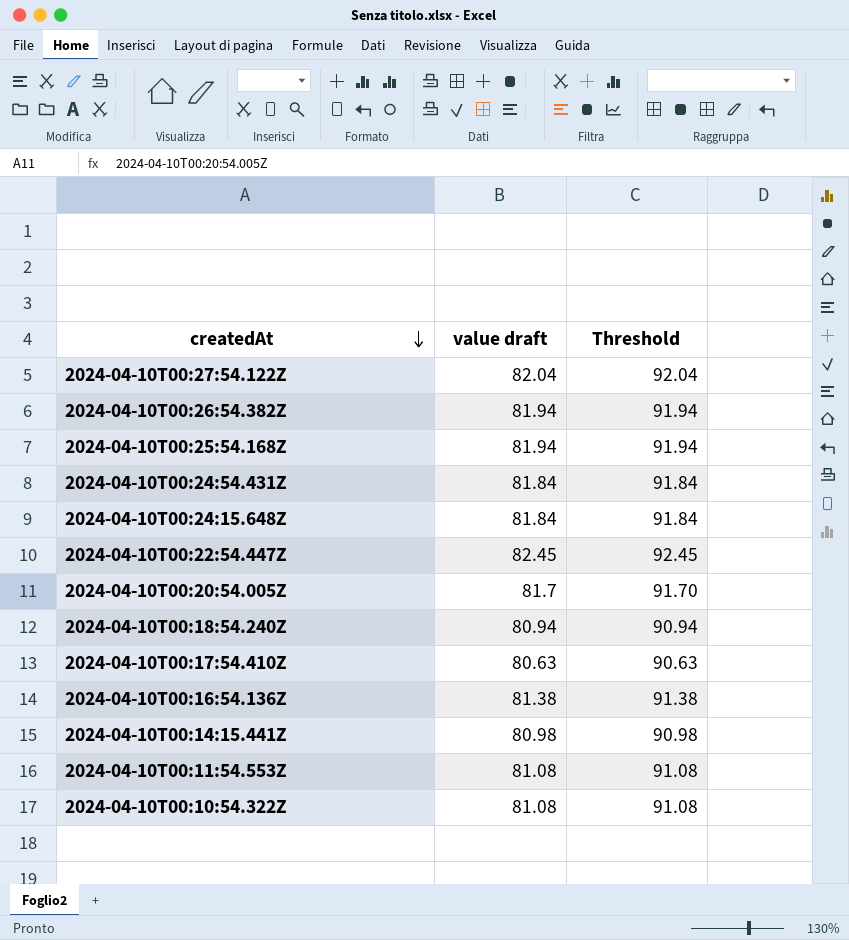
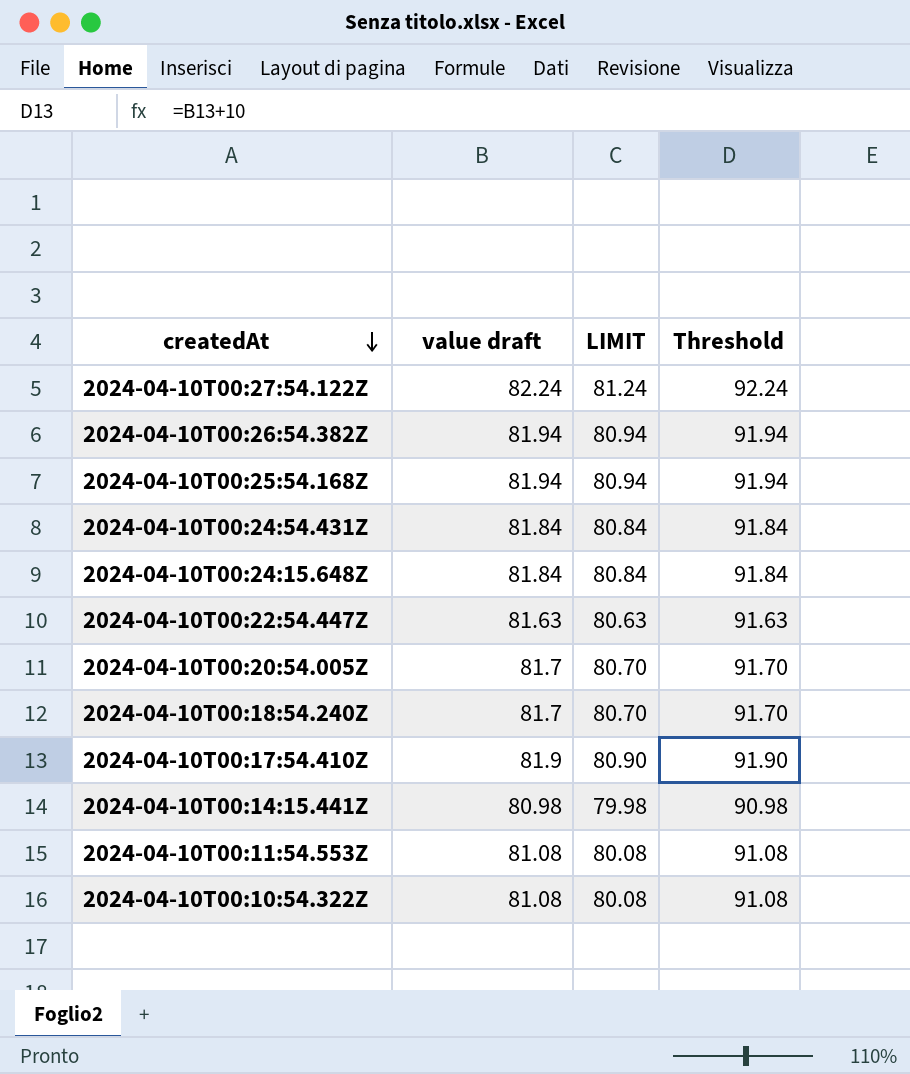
column LIMIT | formula: none -> [value draft] - 1
row 2024-04-10T00:16:54.136Z: 81.38 | 91.38 -> none
2024-04-10T00:27:54.122Z | value draft: 82.04 -> 82.24
2024-04-10T00:27:54.122Z | Threshold: 92.04 -> 92.24
2024-04-10T00:22:54.447Z | value draft: 82.45 -> 81.63
2024-04-10T00:22:54.447Z | Threshold: 92.45 -> 91.63
2024-04-10T00:18:54.240Z | value draft: 80.94 -> 81.7
2024-04-10T00:18:54.240Z | Threshold: 90.94 -> 91.70
2024-04-10T00:17:54.410Z | value draft: 80.63 -> 81.9
2024-04-10T00:17:54.410Z | Threshold: 90.63 -> 91.90

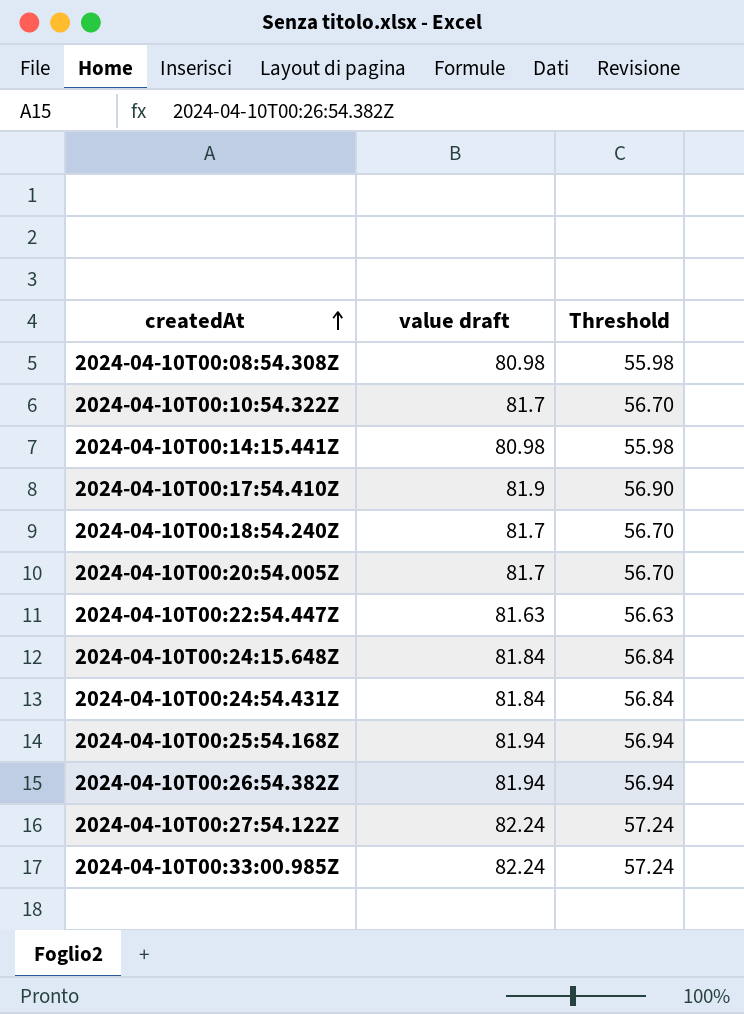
row order: createdAt descending -> createdAt ascending
column LIMIT | formula: [value draft] - 1 -> none
column Threshold | formula: [value draft] + 10 -> [value draft] - 25
row 2024-04-10T00:11:54.553Z: 81.08 | 80.08 | 91.08 -> none
row 2024-04-10T00:08:54.308Z: none -> 80.98 | 55.98
2024-04-10T00:10:54.322Z | value draft: 81.08 -> 81.7
row 2024-04-10T00:33:00.985Z: none -> 82.24 | 57.24

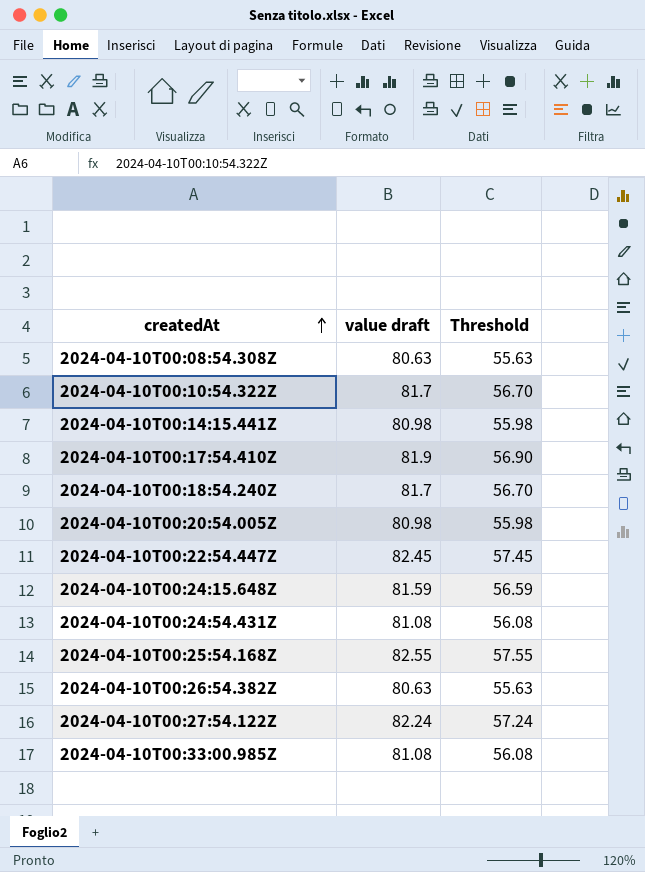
2024-04-10T00:08:54.308Z | value draft: 80.98 -> 80.63
2024-04-10T00:08:54.308Z | Threshold: 55.98 -> 55.63
2024-04-10T00:20:54.005Z | value draft: 81.7 -> 80.98
2024-04-10T00:20:54.005Z | Threshold: 56.70 -> 55.98
2024-04-10T00:22:54.447Z | value draft: 81.63 -> 82.45
2024-04-10T00:22:54.447Z | Threshold: 56.63 -> 57.45
2024-04-10T00:24:15.648Z | value draft: 81.84 -> 81.59
2024-04-10T00:24:15.648Z | Threshold: 56.84 -> 56.59
2024-04-10T00:24:54.431Z | value draft: 81.84 -> 81.08
2024-04-10T00:24:54.431Z | Threshold: 56.84 -> 56.08
2024-04-10T00:25:54.168Z | value draft: 81.94 -> 82.55
2024-04-10T00:25:54.168Z | Threshold: 56.94 -> 57.55
2024-04-10T00:26:54.382Z | value draft: 81.94 -> 80.63
2024-04-10T00:26:54.382Z | Threshold: 56.94 -> 55.63
2024-04-10T00:33:00.985Z | value draft: 82.24 -> 81.08
2024-04-10T00:33:00.985Z | Threshold: 57.24 -> 56.08

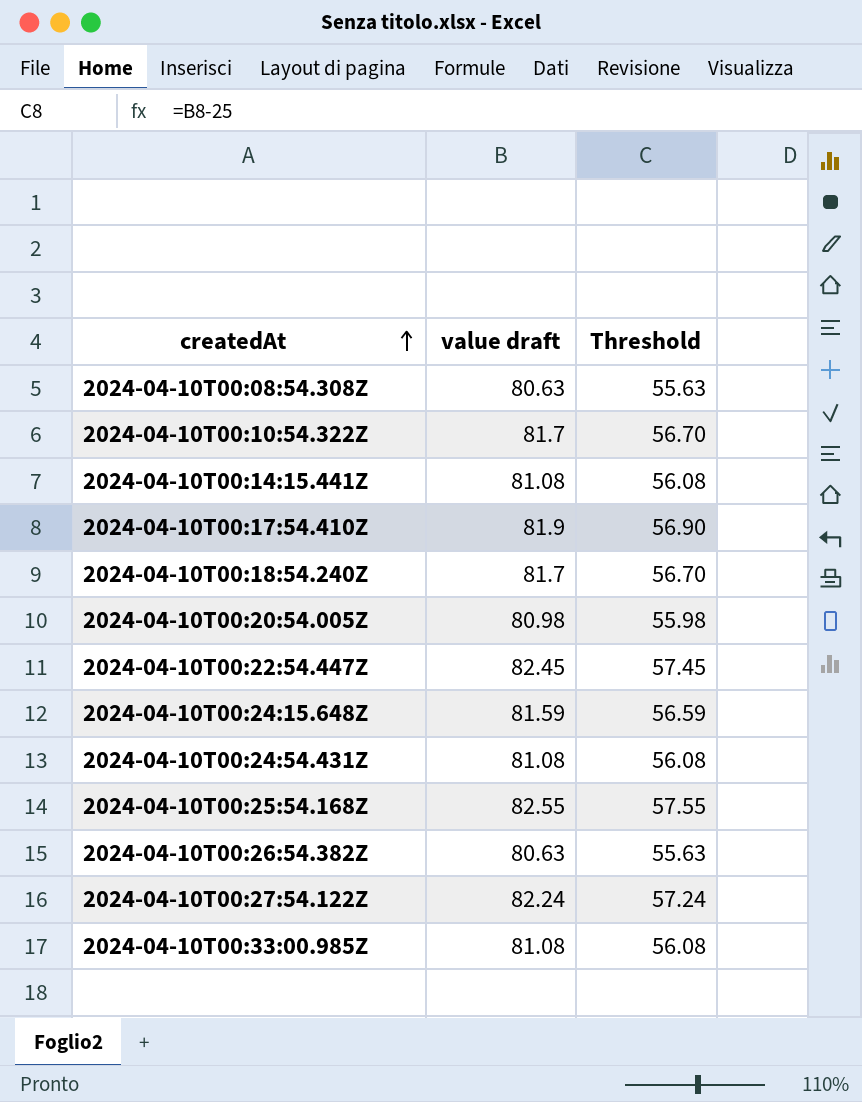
2024-04-10T00:14:15.441Z | value draft: 80.98 -> 81.08
2024-04-10T00:14:15.441Z | Threshold: 55.98 -> 56.08

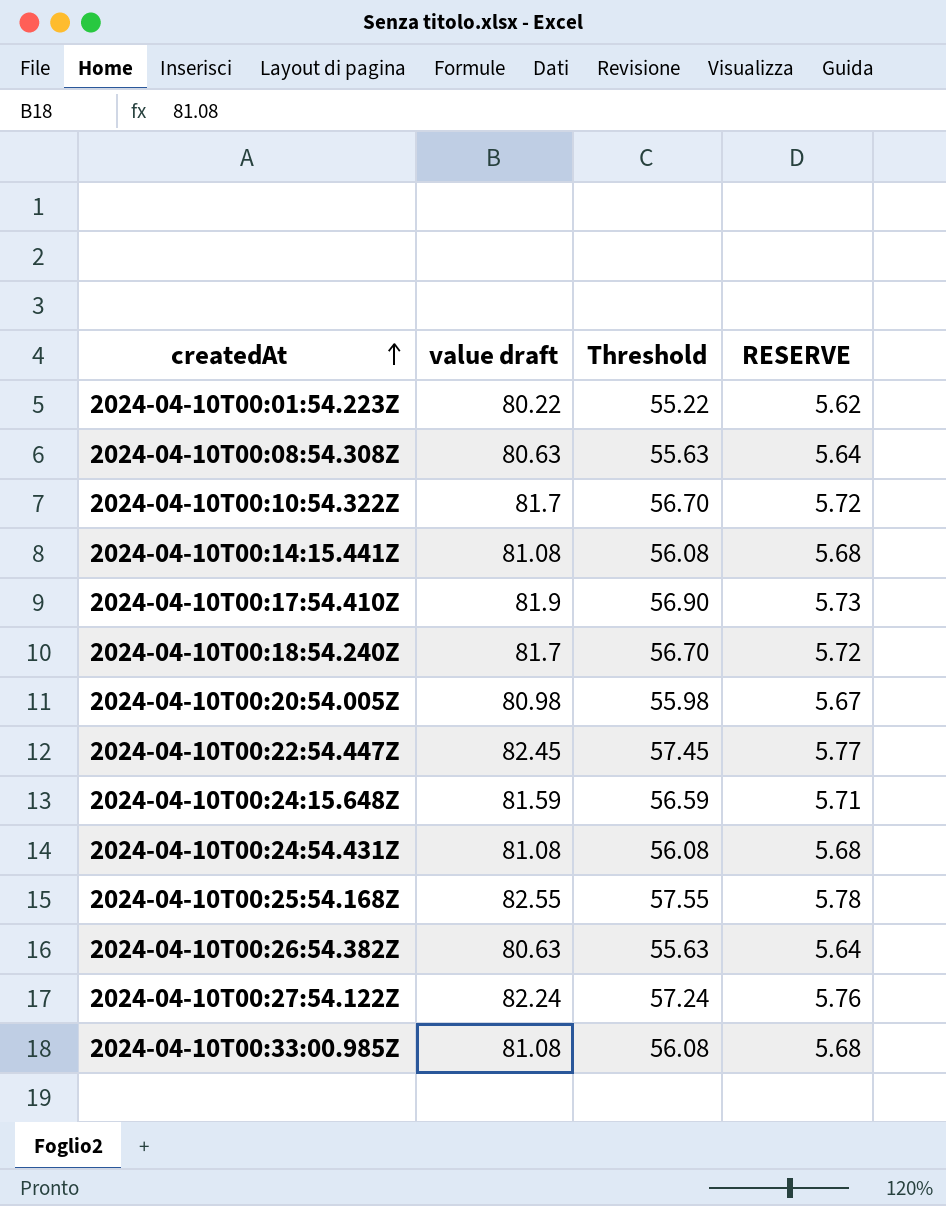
column RESERVE | formula: none -> [value draft] * 0.07
row 2024-04-10T00:01:54.223Z: none -> 80.22 | 55.22 | 5.62

